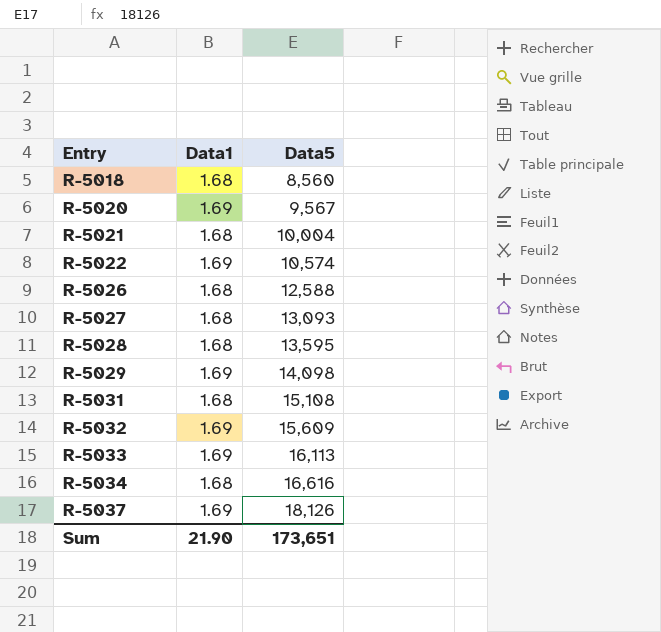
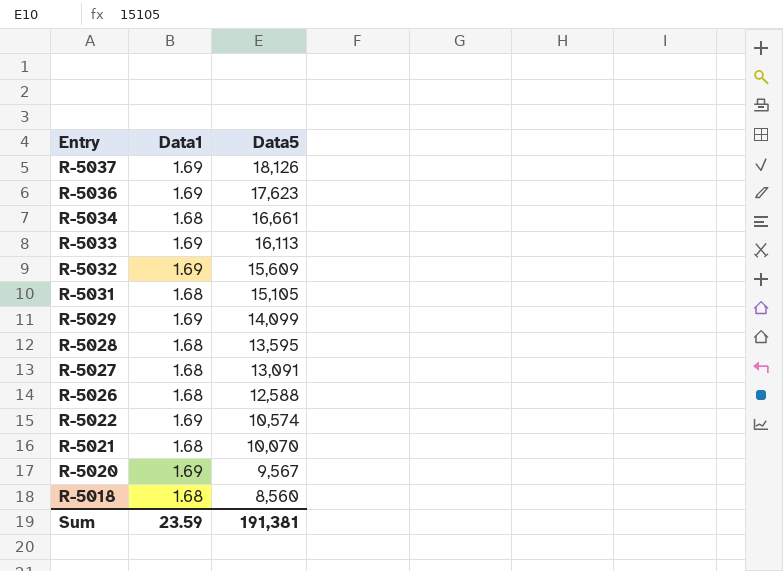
row order: Entry ascending -> Entry descending
row R-5036: none -> 1.69 | 17,623
R-5034 | Data5: 16,616 -> 16,661
R-5031 | Data5: 15,108 -> 15,105
R-5029 | Data5: 14,098 -> 14,099
R-5027 | Data5: 13,093 -> 13,091
R-5021 | Data5: 10,004 -> 10,070
Sum | Data1: 21.90 -> 23.59
Sum | Data5: 173,651 -> 191,381

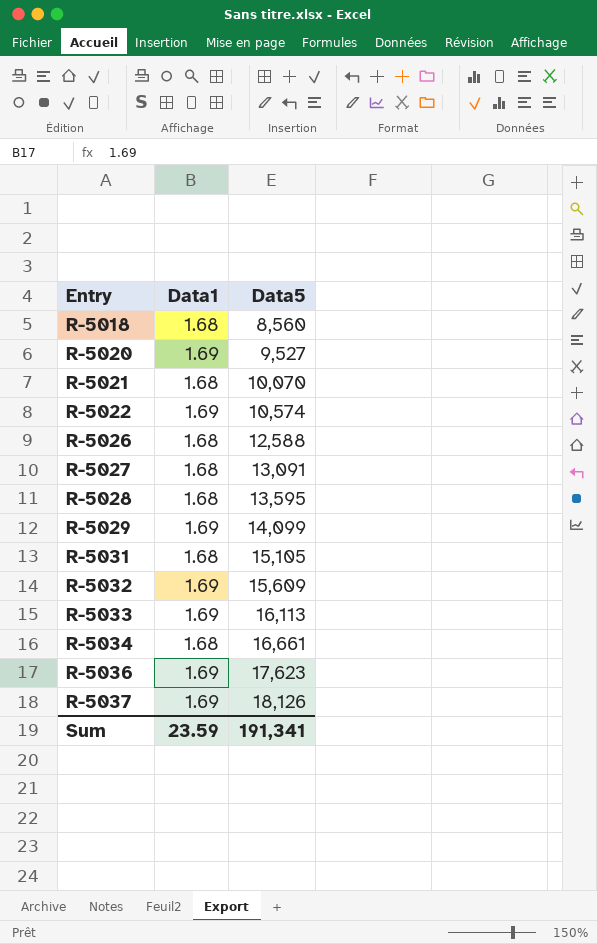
row order: Entry descending -> Entry ascending
R-5020 | Data5: 9,567 -> 9,527
Sum | Data5: 191,381 -> 191,341

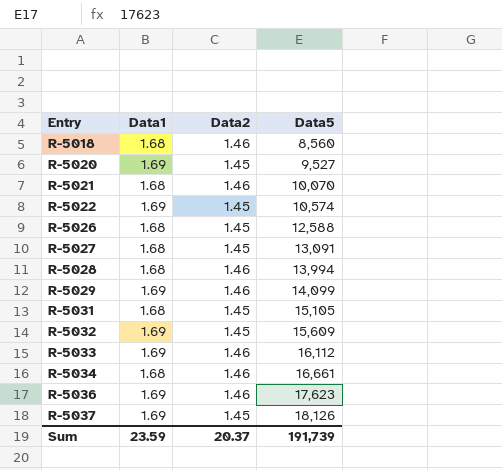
column Data2 | position: none -> 3
R-5028 | Data5: 13,595 -> 13,994
R-5033 | Data5: 16,113 -> 16,112
Sum | Data5: 191,341 -> 191,739

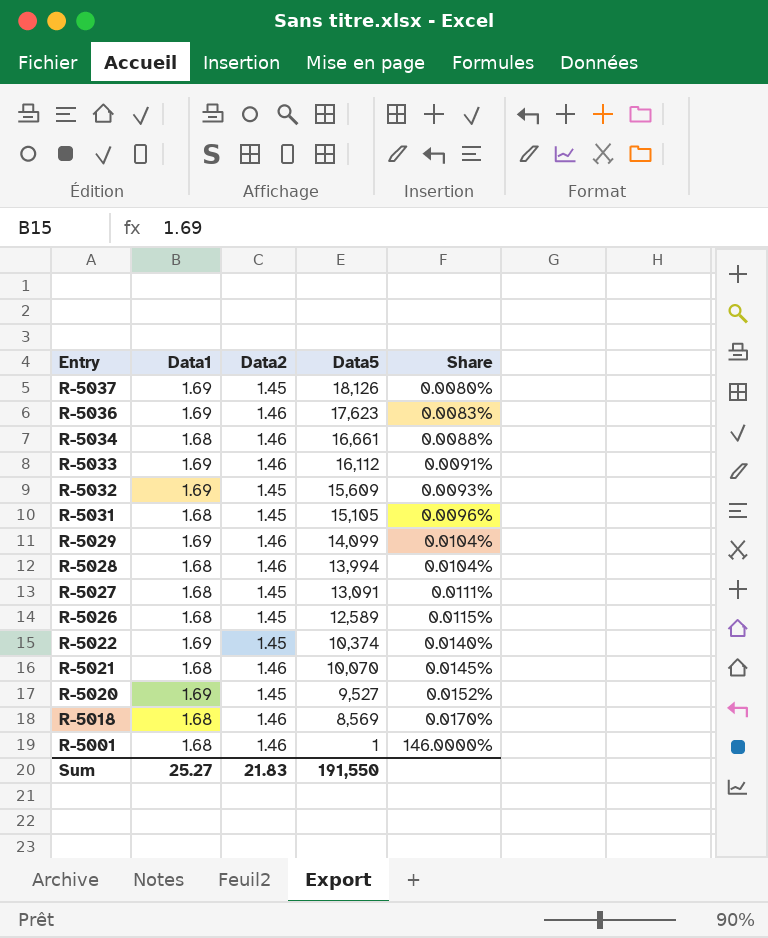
row order: Entry ascending -> Entry descending
column Share | formula: none -> [Data2] / [Data5]
R-5026 | Data5: 12,588 -> 12,589
R-5022 | Data5: 10,574 -> 10,374
R-5018 | Data5: 8,560 -> 8,569
row R-5001: none -> 1.68 | 1.46 | 1 | 146.0000%
Sum | Data1: 23.59 -> 25.27
Sum | Data2: 20.37 -> 21.83
Sum | Data5: 191,739 -> 191,550

